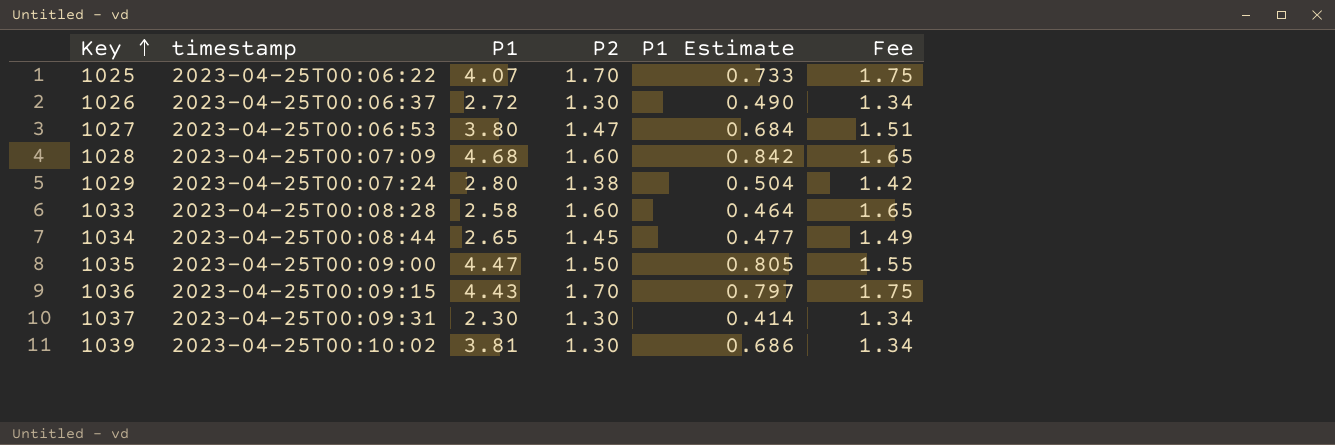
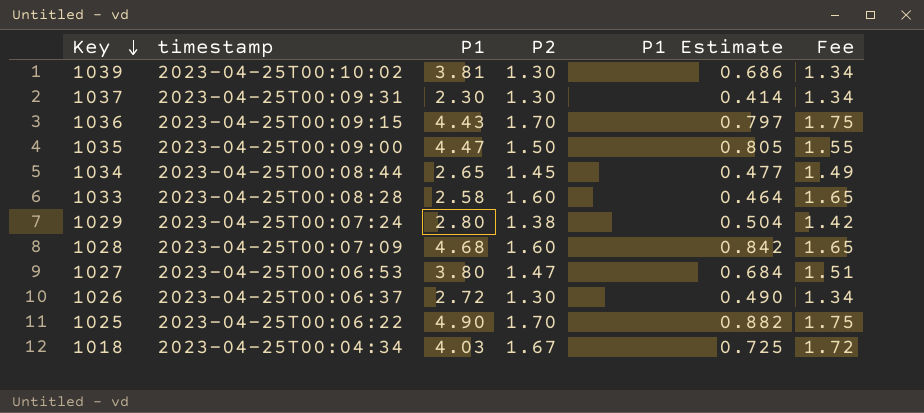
row order: Key ascending -> Key descending
1025 | P1: 4.07 -> 4.90
1025 | P1 Estimate: 0.733 -> 0.882
row 1018: none -> 2023-04-25T00:04:34 | 4.03 | 1.67 | 0.725 | 1.72

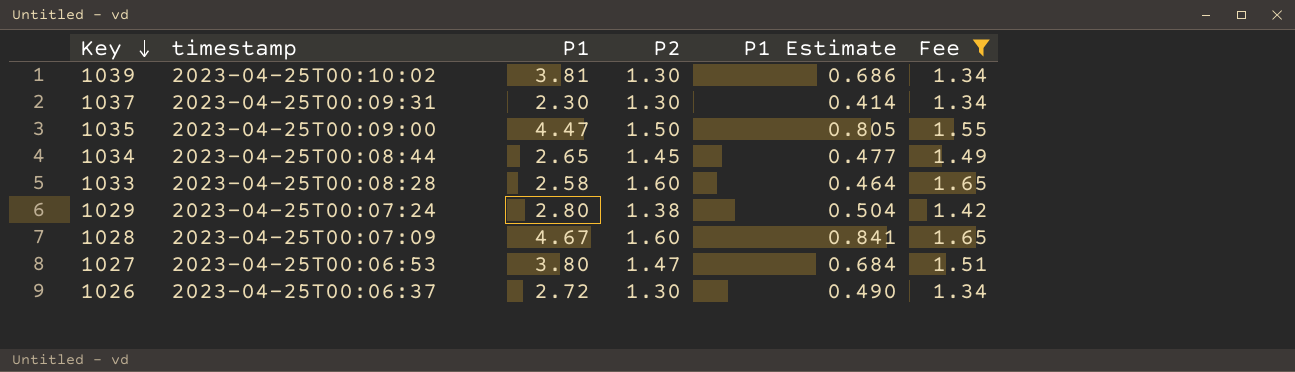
filter: none -> Fee <= 1.65
1028 | P1: 4.68 -> 4.67
1028 | P1 Estimate: 0.842 -> 0.841

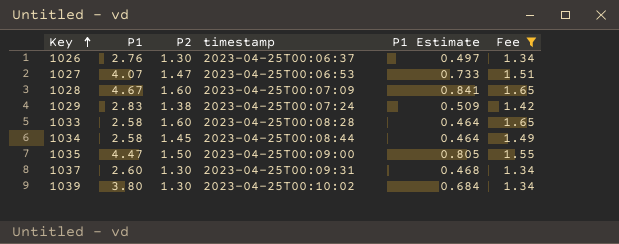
row order: Key descending -> Key ascending
column timestamp | position: 2 -> 4
1026 | P1: 2.72 -> 2.76
1026 | P1 Estimate: 0.490 -> 0.497
1027 | P1: 3.80 -> 4.07
1027 | P1 Estimate: 0.684 -> 0.733
1029 | P1: 2.80 -> 2.83
1029 | P1 Estimate: 0.504 -> 0.509
1034 | P1: 2.65 -> 2.58
1034 | P1 Estimate: 0.477 -> 0.464
1037 | P1: 2.30 -> 2.60
1037 | P1 Estimate: 0.414 -> 0.468
1039 | P1: 3.81 -> 3.80
1039 | P1 Estimate: 0.686 -> 0.684

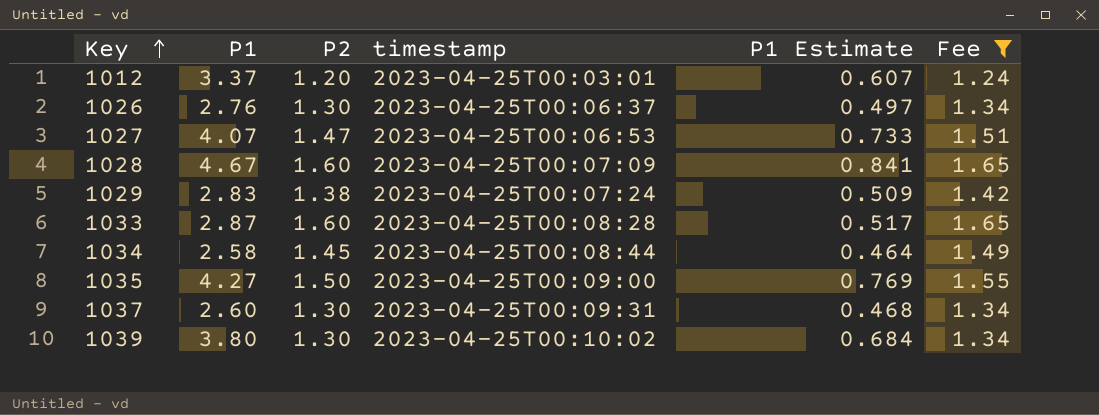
row 1012: none -> 3.37 | 1.20 | 2023-04-25T00:03:01 | 0.607 | 1.24
1033 | P1: 2.58 -> 2.87
1033 | P1 Estimate: 0.464 -> 0.517
1035 | P1: 4.47 -> 4.27
1035 | P1 Estimate: 0.805 -> 0.769

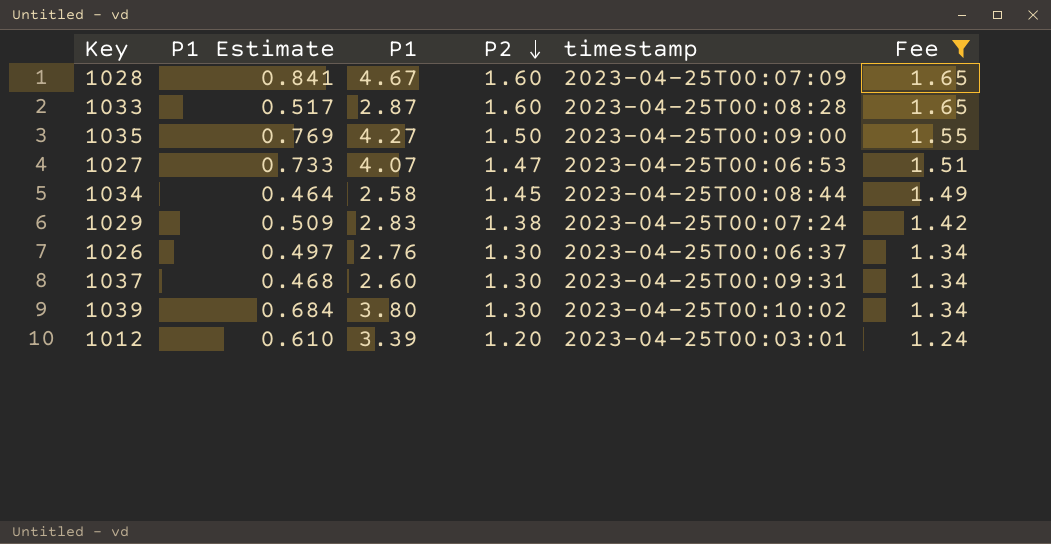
row order: Key ascending -> P2 descending
column P1 Estimate | position: 5 -> 2
1012 | P1 Estimate: 0.607 -> 0.610
1012 | P1: 3.37 -> 3.39

